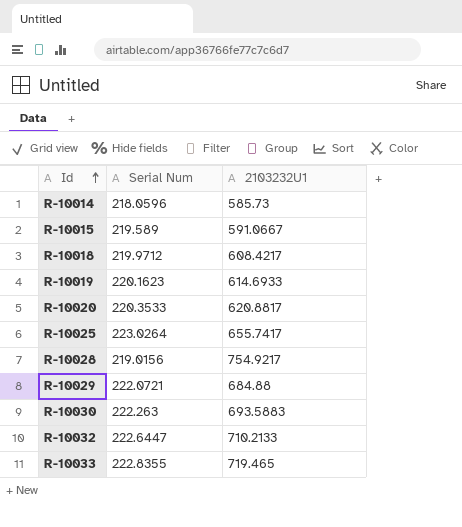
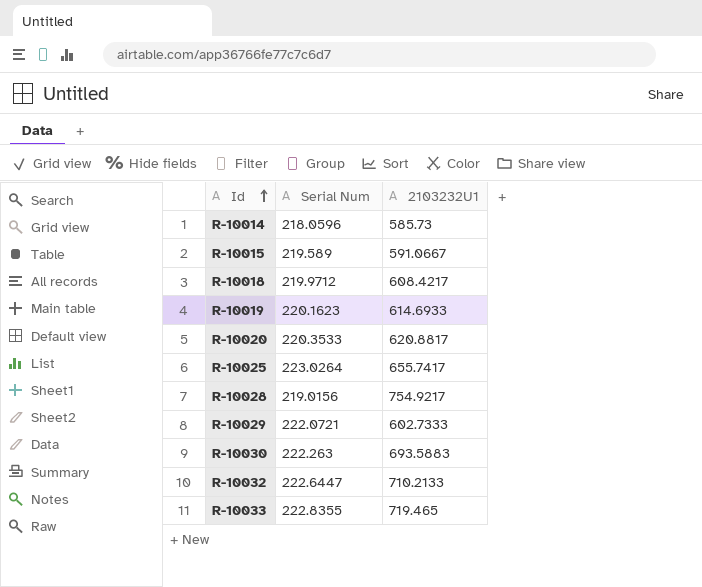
R-10029 | 2103232U1: 684.88 -> 602.7333

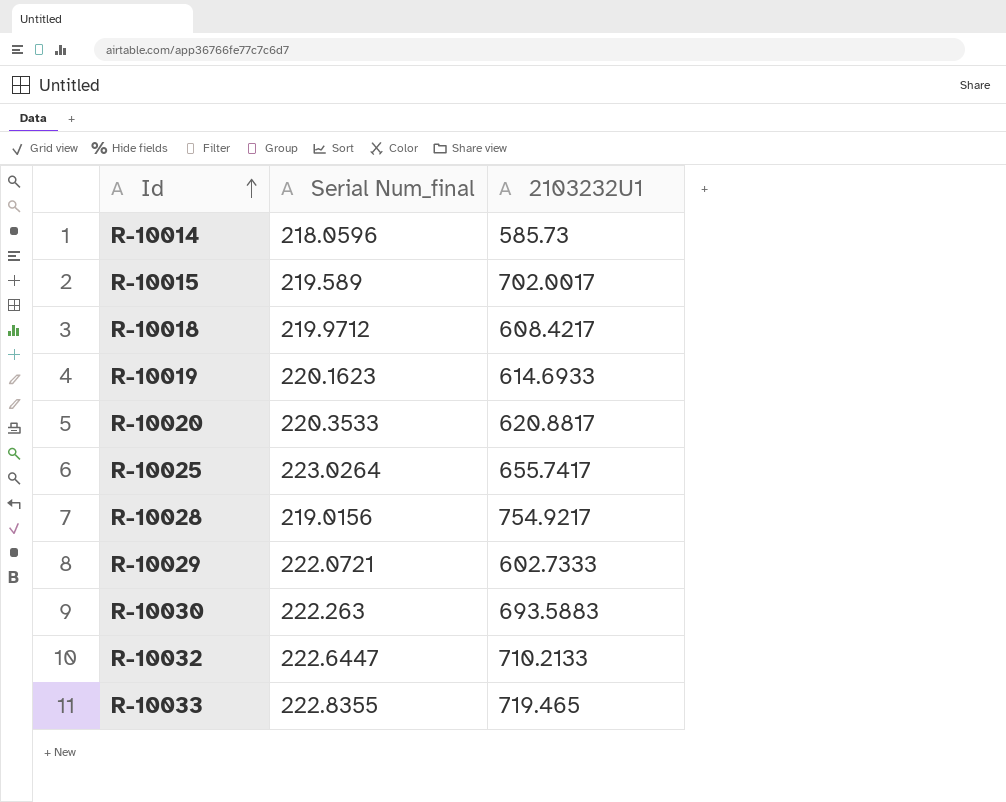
column name: Serial Num -> Serial Num_final
R-10015 | 2103232U1: 591.0667 -> 702.0017

